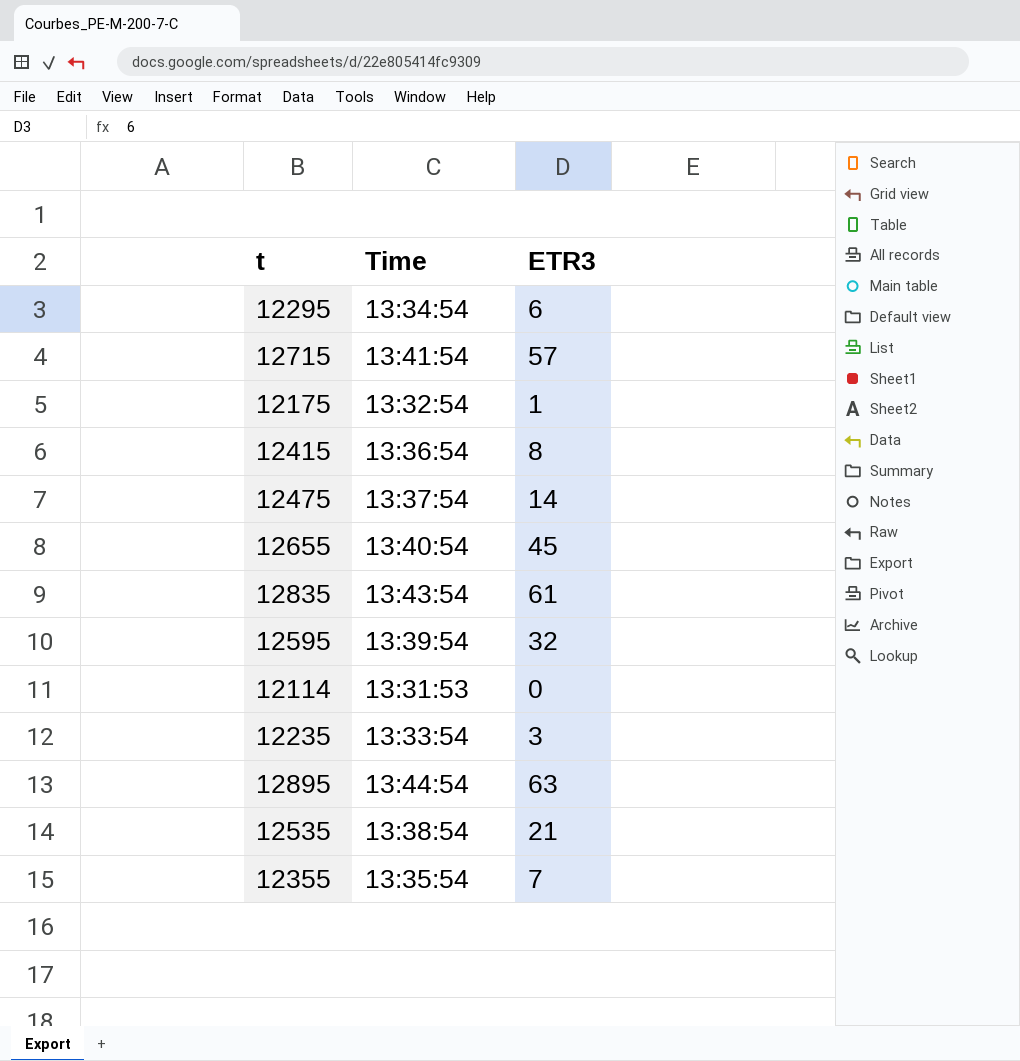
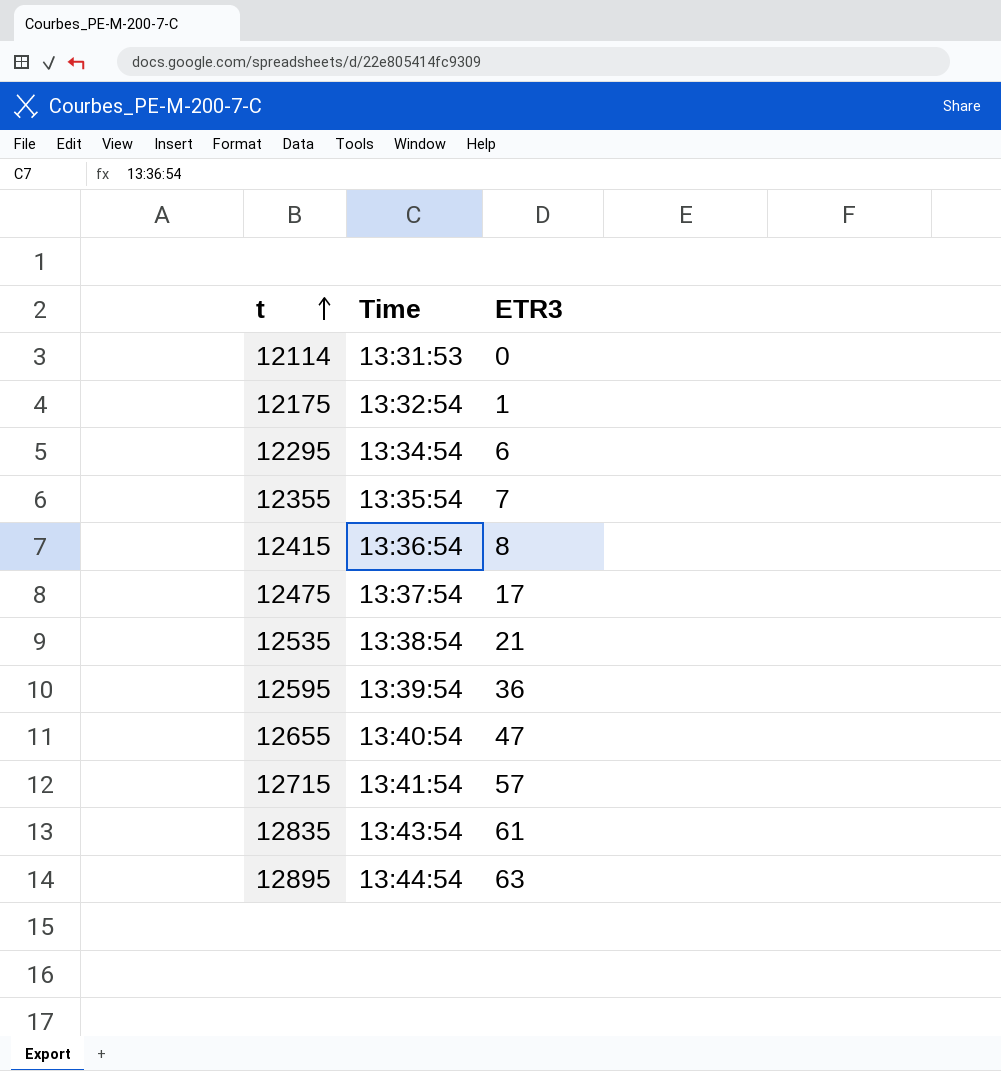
row order: none -> t ascending
row 12235: 13:33:54 | 3 -> none
12475 | ETR3: 14 -> 17
12595 | ETR3: 32 -> 36
12655 | ETR3: 45 -> 47

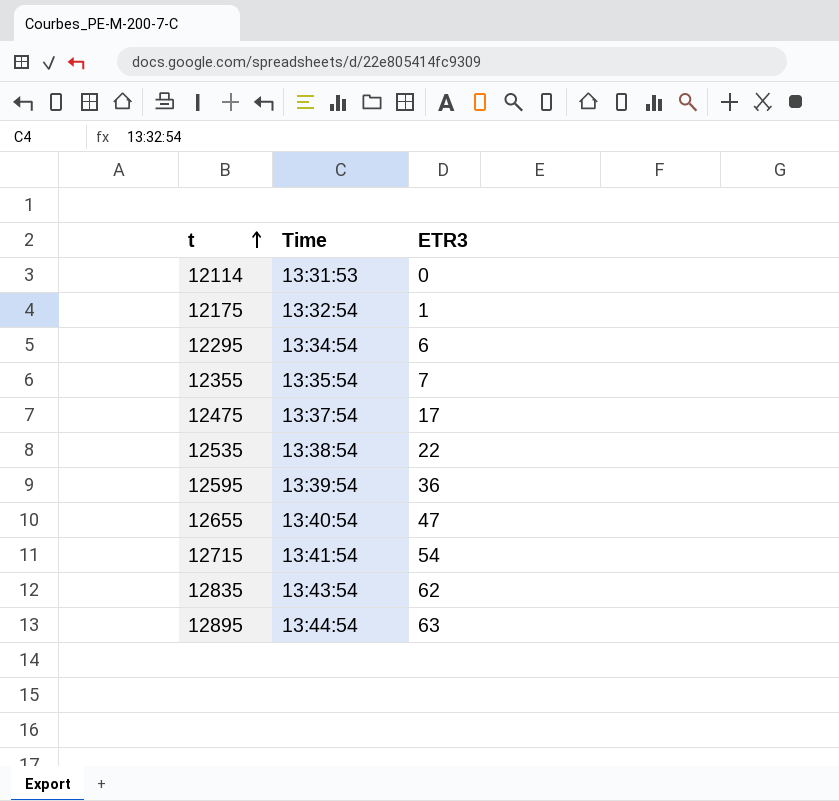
row 12415: 13:36:54 | 8 -> none
12535 | ETR3: 21 -> 22
12715 | ETR3: 57 -> 54
12835 | ETR3: 61 -> 62

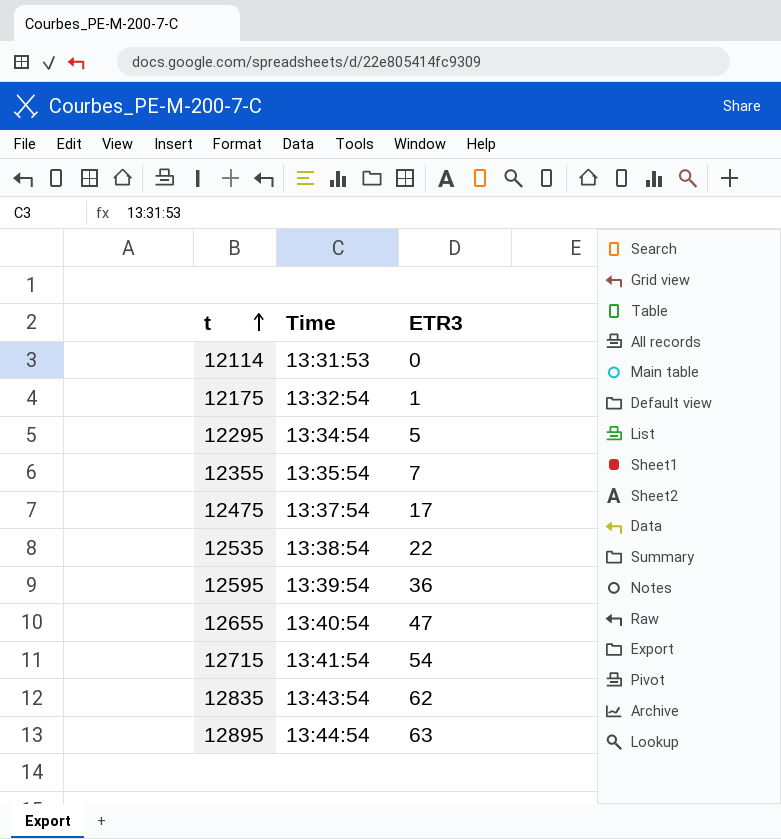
12295 | ETR3: 6 -> 5

